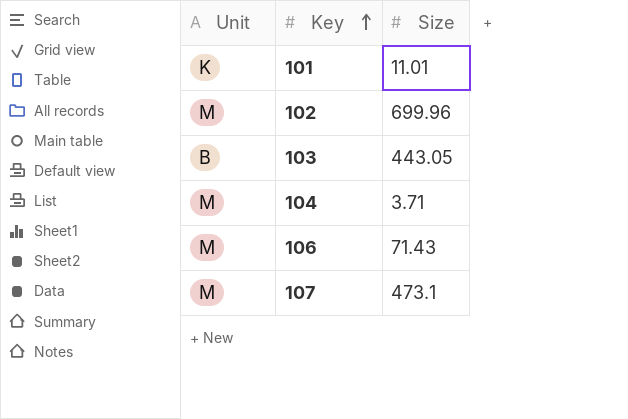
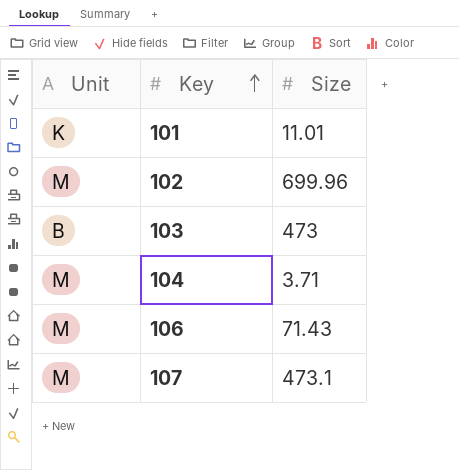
103 | Size: 443.05 -> 473

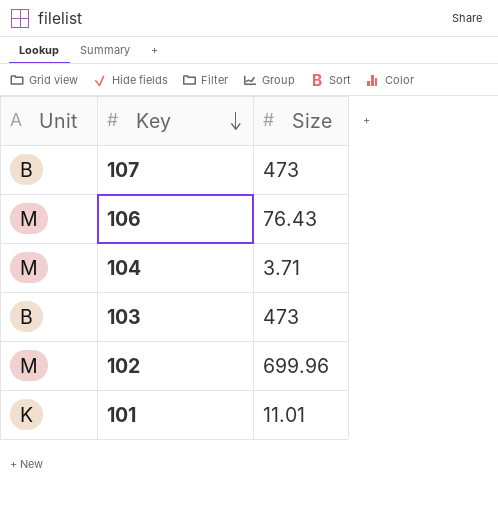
row order: Key ascending -> Key descending
107 | Unit: M -> B
107 | Size: 473.1 -> 473
106 | Size: 71.43 -> 76.43

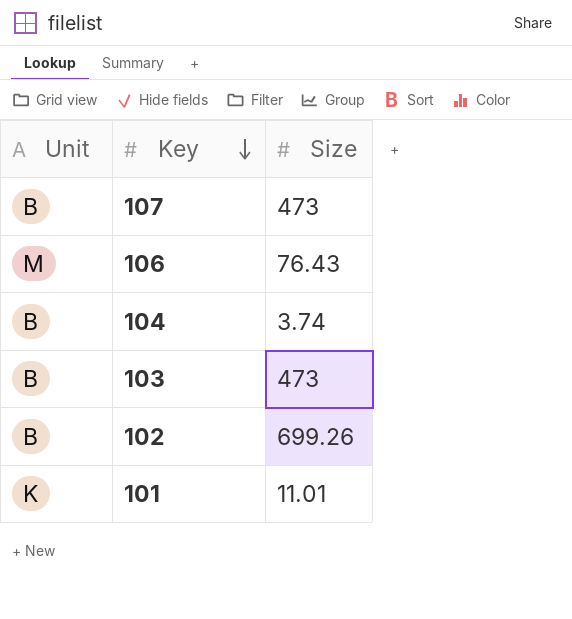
104 | Unit: M -> B
104 | Size: 3.71 -> 3.74
102 | Unit: M -> B
102 | Size: 699.96 -> 699.26

